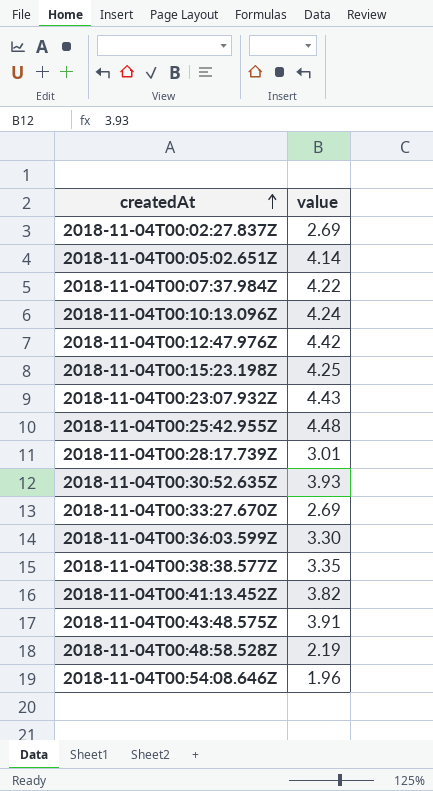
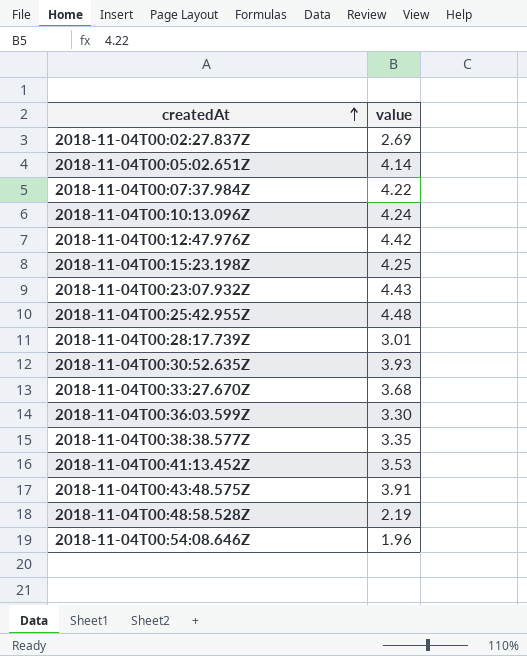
2018-11-04T00:33:27.670Z | value: 2.69 -> 3.68
2018-11-04T00:41:13.452Z | value: 3.82 -> 3.53

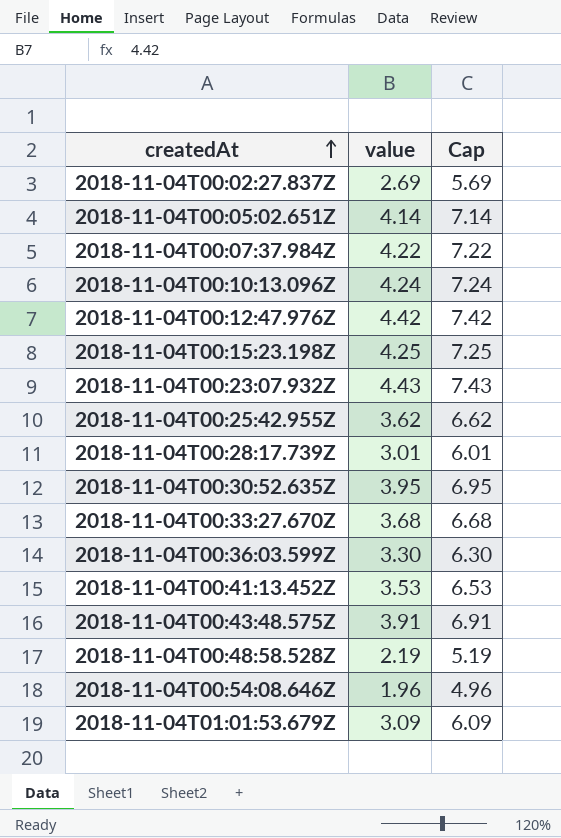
column Cap | formula: none -> [value] + 3
row 2018-11-04T00:38:38.577Z: 3.35 -> none
2018-11-04T00:25:42.955Z | value: 4.48 -> 3.62
2018-11-04T00:30:52.635Z | value: 3.93 -> 3.95
row 2018-11-04T01:01:53.679Z: none -> 3.09 | 6.09

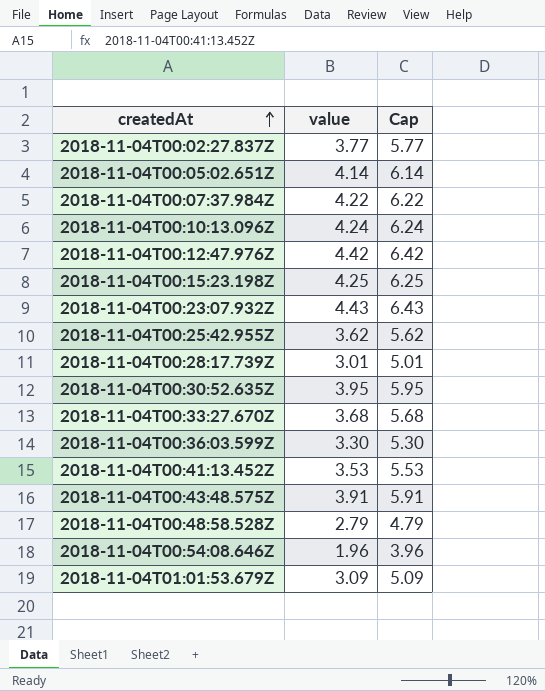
column Cap | formula: [value] + 3 -> [value] + 2
2018-11-04T00:02:27.837Z | value: 2.69 -> 3.77
2018-11-04T00:48:58.528Z | value: 2.19 -> 2.79

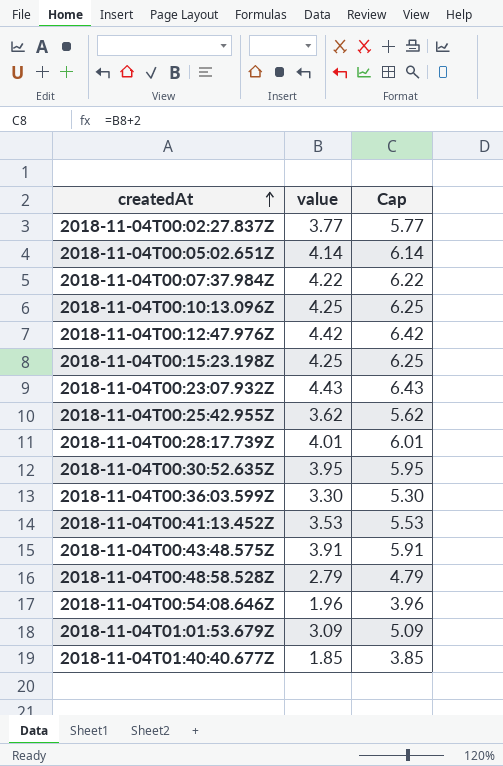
row 2018-11-04T00:33:27.670Z: 3.68 | 5.68 -> none
2018-11-04T00:10:13.096Z | value: 4.24 -> 4.25
2018-11-04T00:10:13.096Z | Cap: 6.24 -> 6.25
2018-11-04T00:28:17.739Z | value: 3.01 -> 4.01
2018-11-04T00:28:17.739Z | Cap: 5.01 -> 6.01
row 2018-11-04T01:40:40.677Z: none -> 1.85 | 3.85

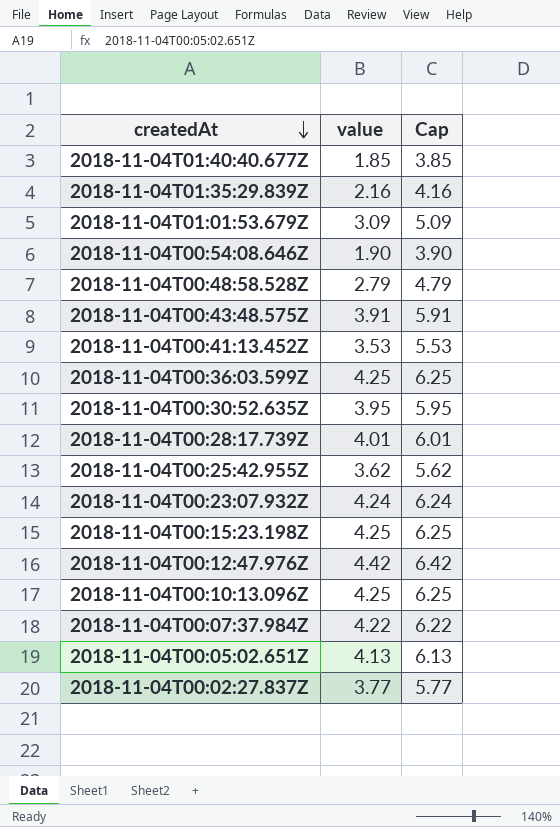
row order: createdAt ascending -> createdAt descending
row 2018-11-04T01:35:29.839Z: none -> 2.16 | 4.16
2018-11-04T00:54:08.646Z | value: 1.96 -> 1.90
2018-11-04T00:54:08.646Z | Cap: 3.96 -> 3.90
2018-11-04T00:36:03.599Z | value: 3.30 -> 4.25
2018-11-04T00:36:03.599Z | Cap: 5.30 -> 6.25
2018-11-04T00:23:07.932Z | value: 4.43 -> 4.24
2018-11-04T00:23:07.932Z | Cap: 6.43 -> 6.24
2018-11-04T00:05:02.651Z | value: 4.14 -> 4.13
2018-11-04T00:05:02.651Z | Cap: 6.14 -> 6.13

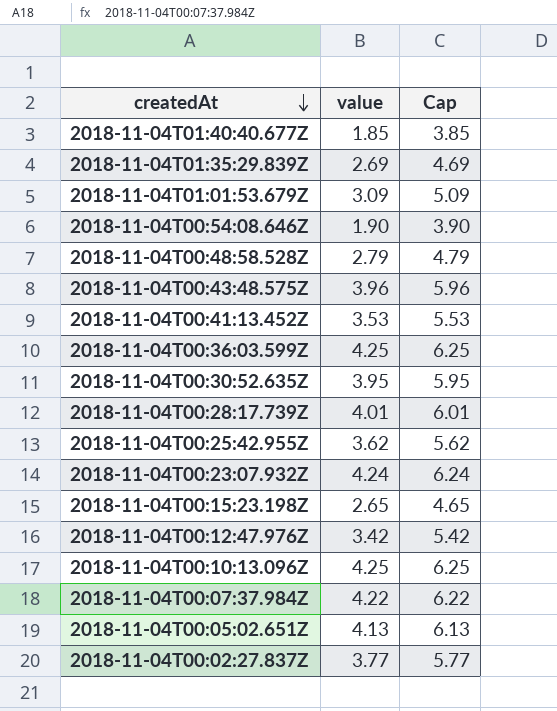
2018-11-04T01:35:29.839Z | value: 2.16 -> 2.69
2018-11-04T01:35:29.839Z | Cap: 4.16 -> 4.69
2018-11-04T00:43:48.575Z | value: 3.91 -> 3.96
2018-11-04T00:43:48.575Z | Cap: 5.91 -> 5.96
2018-11-04T00:15:23.198Z | value: 4.25 -> 2.65
2018-11-04T00:15:23.198Z | Cap: 6.25 -> 4.65
2018-11-04T00:12:47.976Z | value: 4.42 -> 3.42
2018-11-04T00:12:47.976Z | Cap: 6.42 -> 5.42

